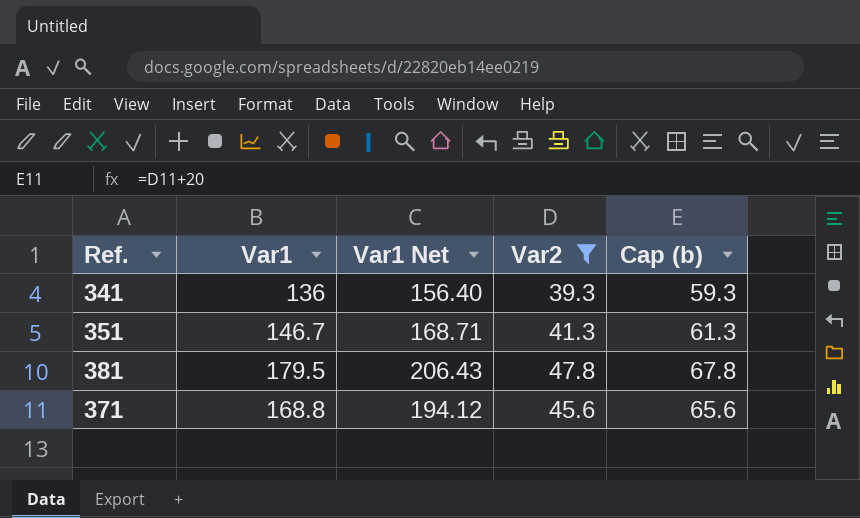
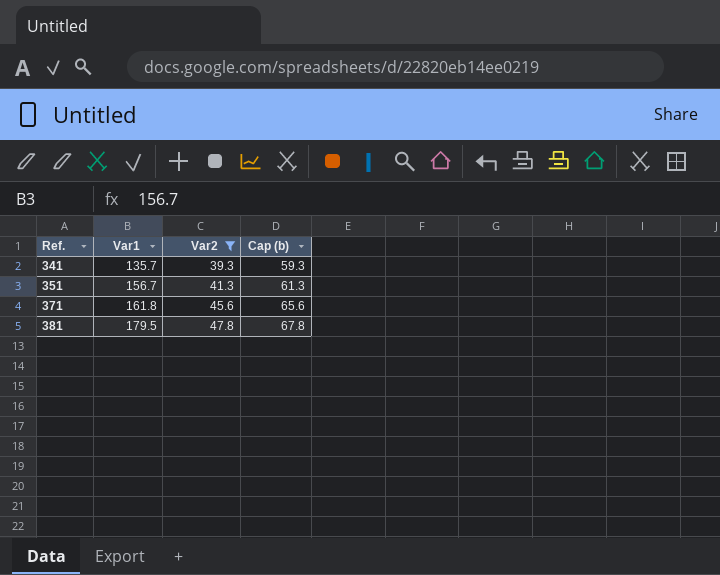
row order: none -> Ref. ascending
column Var1 Net | formula: [Var1] * 1.15 -> none
341 | Var1: 136 -> 135.7
351 | Var1: 146.7 -> 156.7
371 | Var1: 168.8 -> 161.8

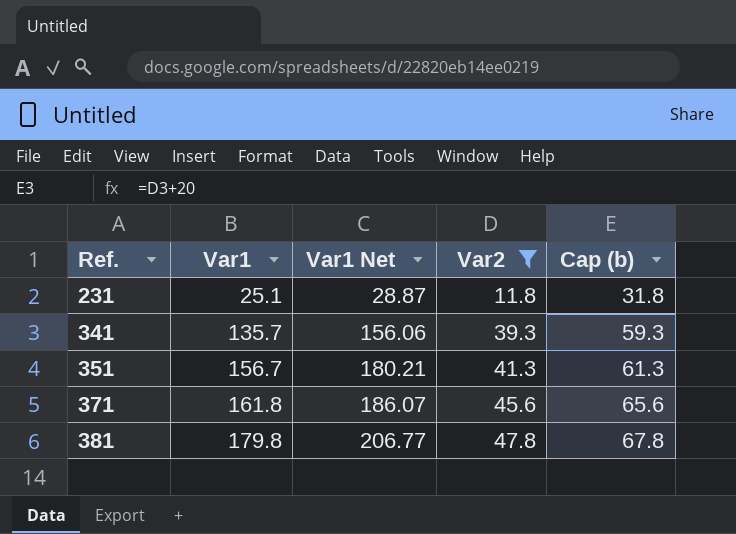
column Var1 Net | formula: none -> [Var1] * 1.15
row 231: none -> 25.1 | 28.87 | 11.8 | 31.8
381 | Var1: 179.5 -> 179.8

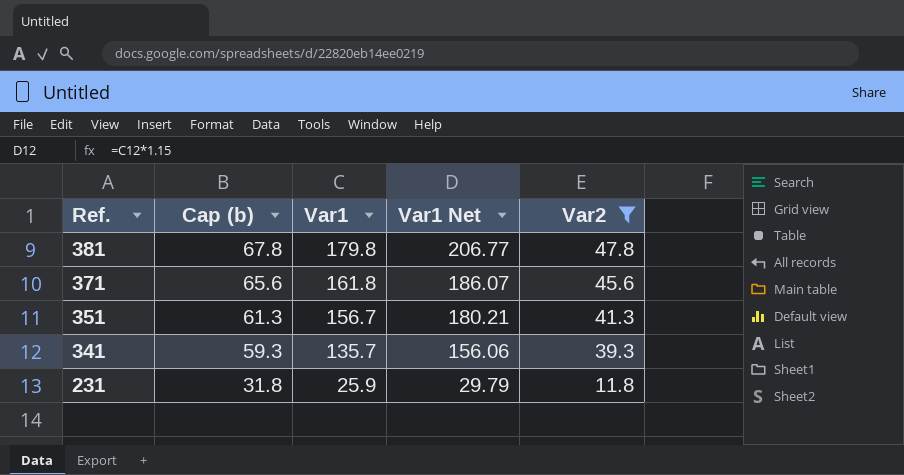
row order: Ref. ascending -> Ref. descending
column Cap (b) | position: 5 -> 2
231 | Var1: 25.1 -> 25.9
231 | Var1 Net: 28.87 -> 29.79

